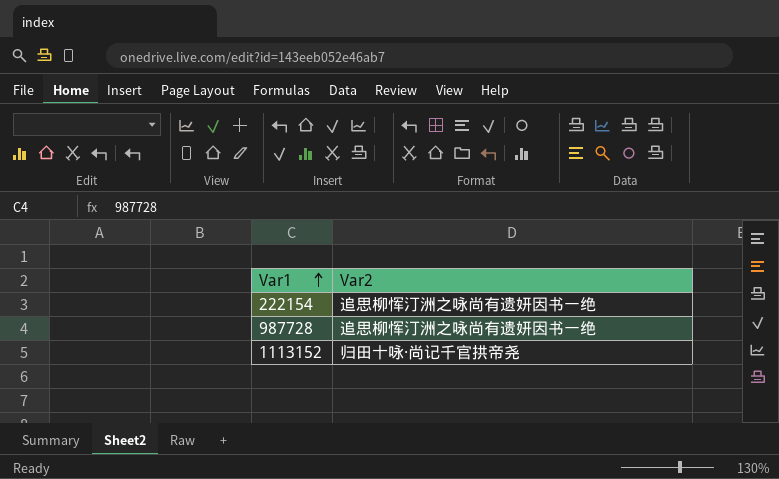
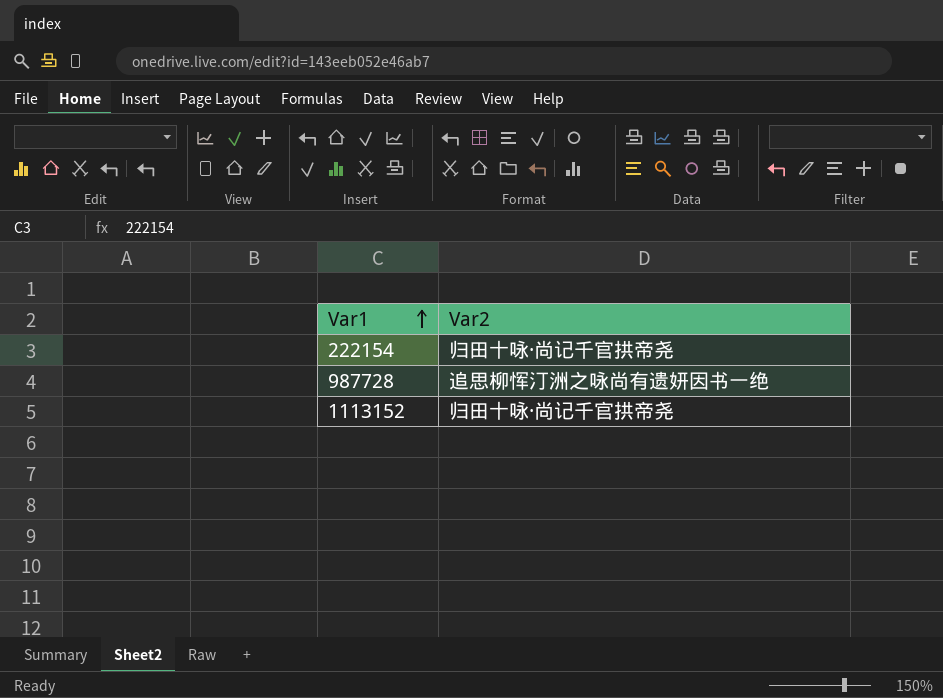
222154 | Var2: 追思柳恽汀洲之咏尚有遗妍因书一绝 -> 归田十咏·尚记千官拱帝尧

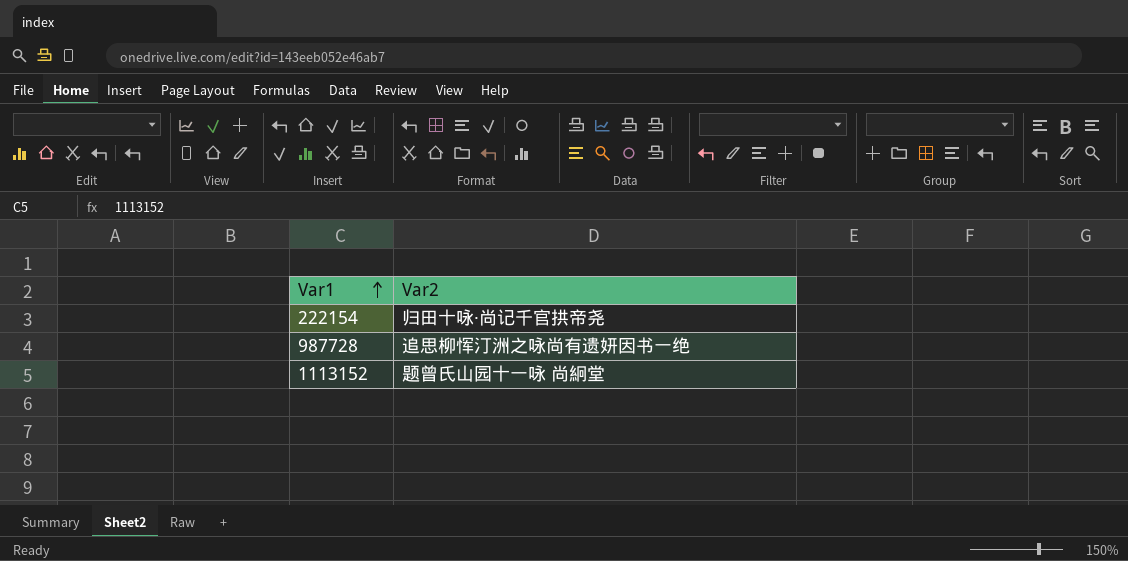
1113152 | Var2: 归田十咏·尚记千官拱帝尧 -> 题曾氏山园十一咏 尚絅堂

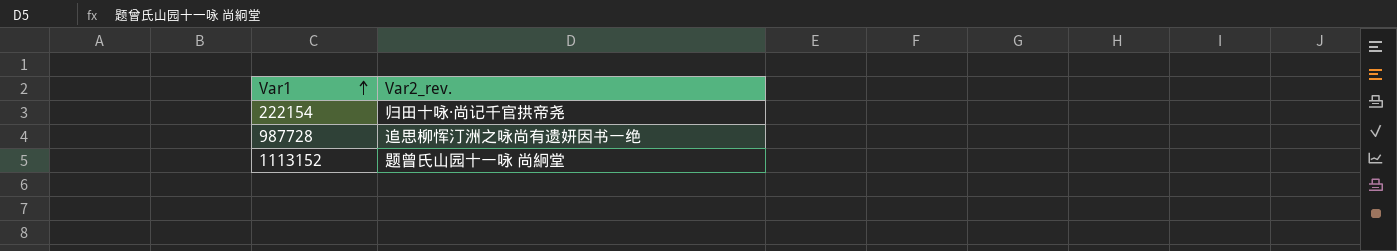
column name: Var2 -> Var2_rev.

